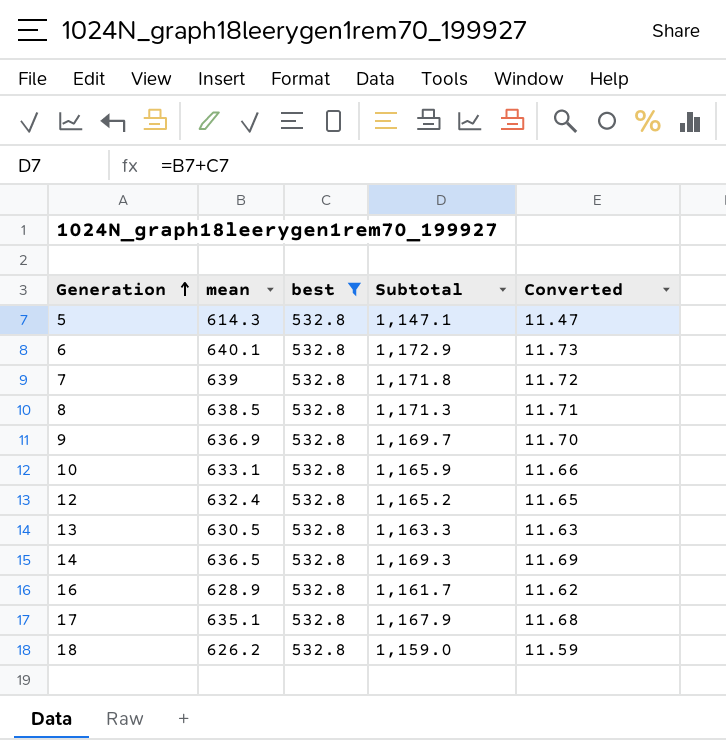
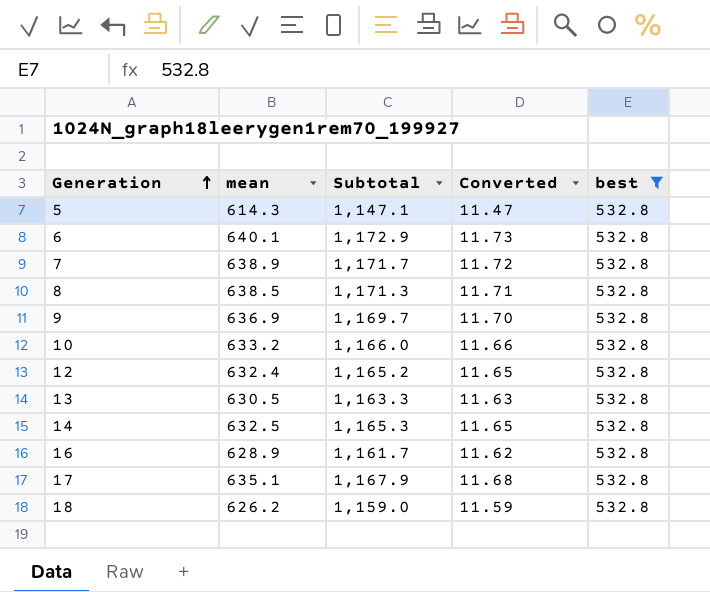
column best | position: 3 -> 5
7 | mean: 639 -> 638.9
7 | Subtotal: 1,171.8 -> 1,171.7
10 | mean: 633.1 -> 633.2
10 | Subtotal: 1,165.9 -> 1,166.0
14 | mean: 636.5 -> 632.5
14 | Subtotal: 1,169.3 -> 1,165.3
14 | Converted: 11.69 -> 11.65

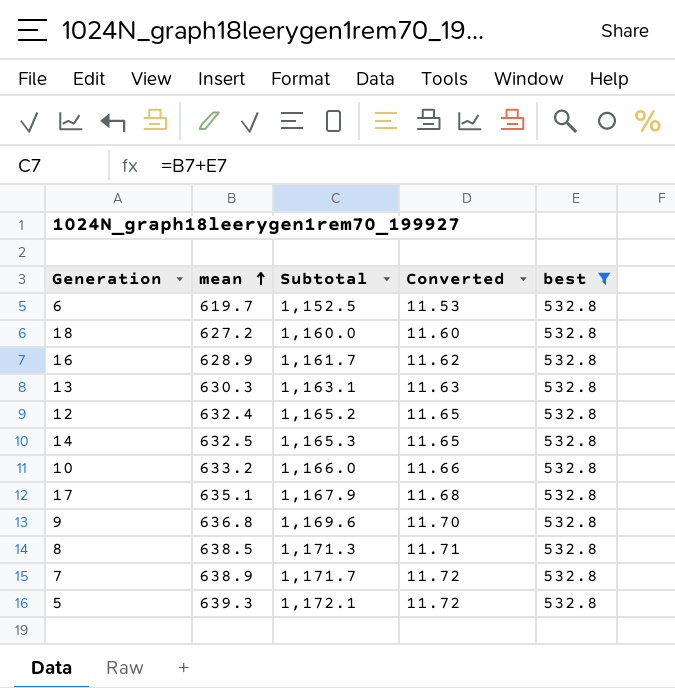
row order: Generation ascending -> mean ascending
6 | mean: 640.1 -> 619.7
6 | Subtotal: 1,172.9 -> 1,152.5
6 | Converted: 11.73 -> 11.53
18 | mean: 626.2 -> 627.2
18 | Subtotal: 1,159.0 -> 1,160.0
18 | Converted: 11.59 -> 11.60
13 | mean: 630.5 -> 630.3
13 | Subtotal: 1,163.3 -> 1,163.1
9 | mean: 636.9 -> 636.8
9 | Subtotal: 1,169.7 -> 1,169.6
5 | mean: 614.3 -> 639.3
5 | Subtotal: 1,147.1 -> 1,172.1
5 | Converted: 11.47 -> 11.72

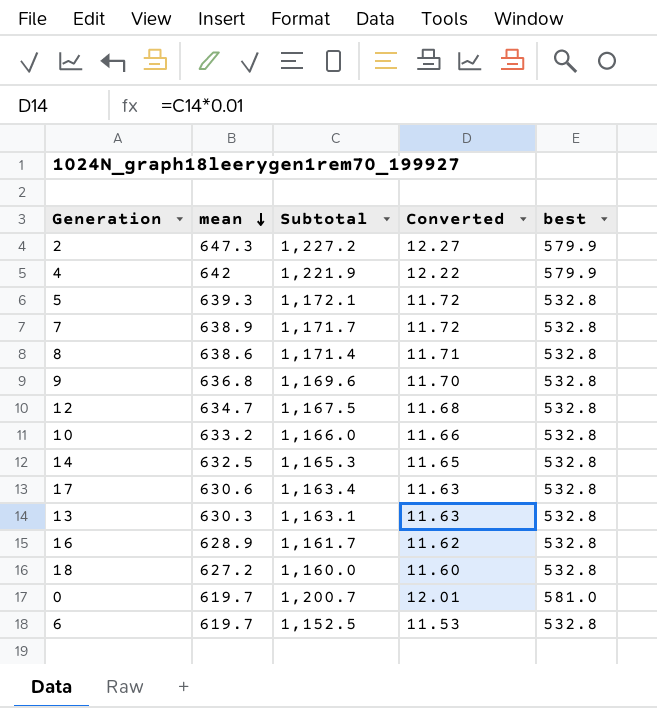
filter: best = 532.8 -> none
row order: mean ascending -> mean descending
8 | mean: 638.5 -> 638.6
8 | Subtotal: 1,171.3 -> 1,171.4
12 | mean: 632.4 -> 634.7
12 | Subtotal: 1,165.2 -> 1,167.5
12 | Converted: 11.65 -> 11.68
17 | mean: 635.1 -> 630.6
17 | Subtotal: 1,167.9 -> 1,163.4
17 | Converted: 11.68 -> 11.63

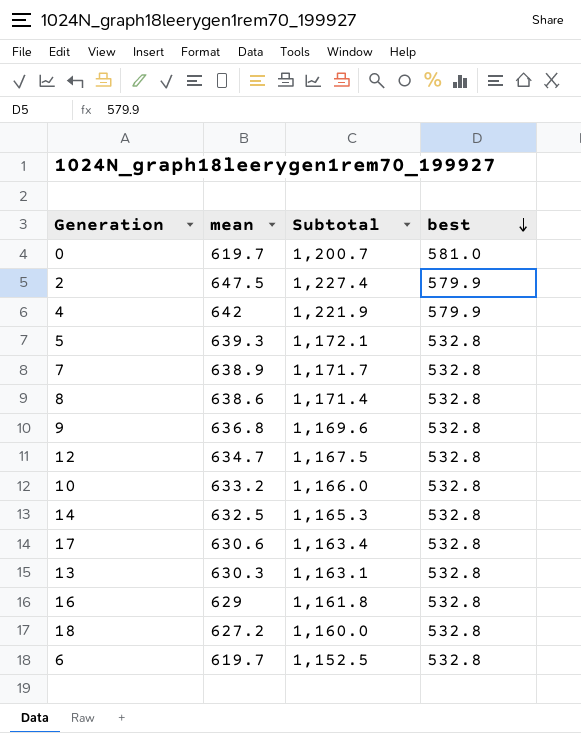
row order: mean descending -> best descending
column Converted | formula: [Subtotal] * 0.01 -> none
2 | mean: 647.3 -> 647.5
2 | Subtotal: 1,227.2 -> 1,227.4
16 | mean: 628.9 -> 629
16 | Subtotal: 1,161.7 -> 1,161.8

